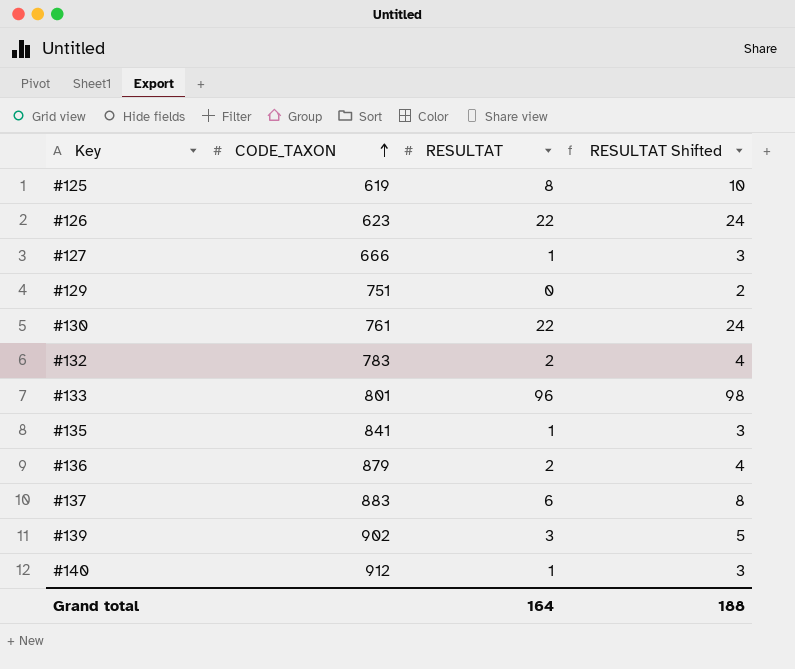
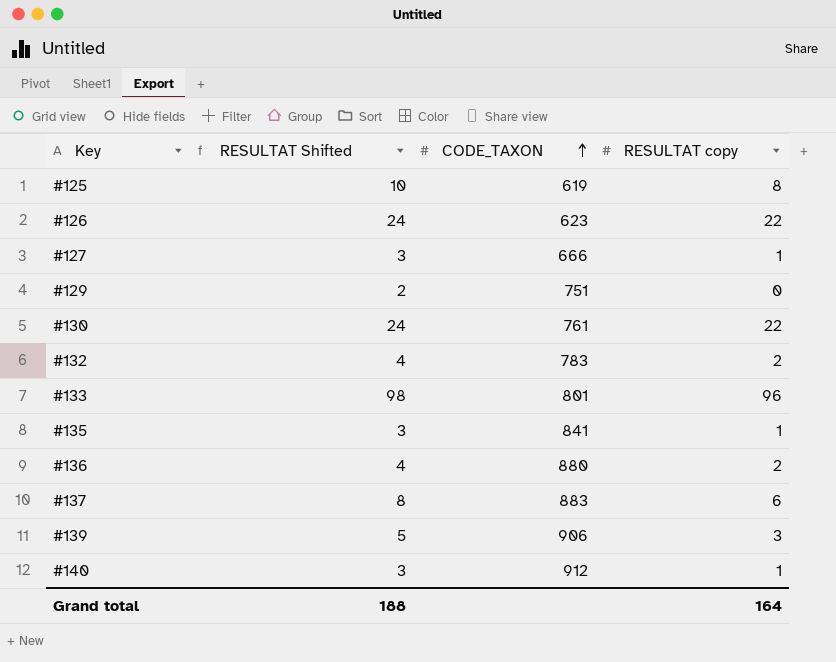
column RESULTAT Shifted | position: 4 -> 2
column name: RESULTAT -> RESULTAT copy
#136 | CODE_TAXON: 879 -> 880
#139 | CODE_TAXON: 902 -> 906

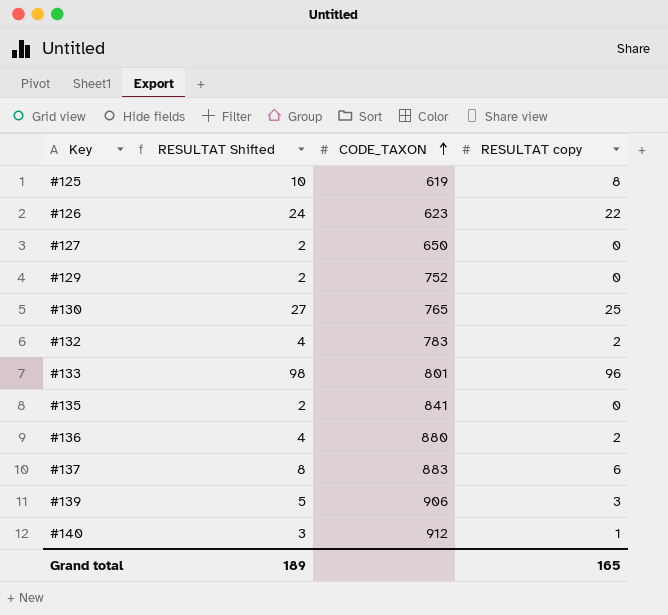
#127 | RESULTAT Shifted: 3 -> 2
#127 | CODE_TAXON: 666 -> 650
#127 | RESULTAT copy: 1 -> 0
#129 | CODE_TAXON: 751 -> 752
#130 | RESULTAT Shifted: 24 -> 27
#130 | CODE_TAXON: 761 -> 765
#130 | RESULTAT copy: 22 -> 25
#135 | RESULTAT Shifted: 3 -> 2
#135 | RESULTAT copy: 1 -> 0
Grand total | RESULTAT Shifted: 188 -> 189
Grand total | RESULTAT copy: 164 -> 165

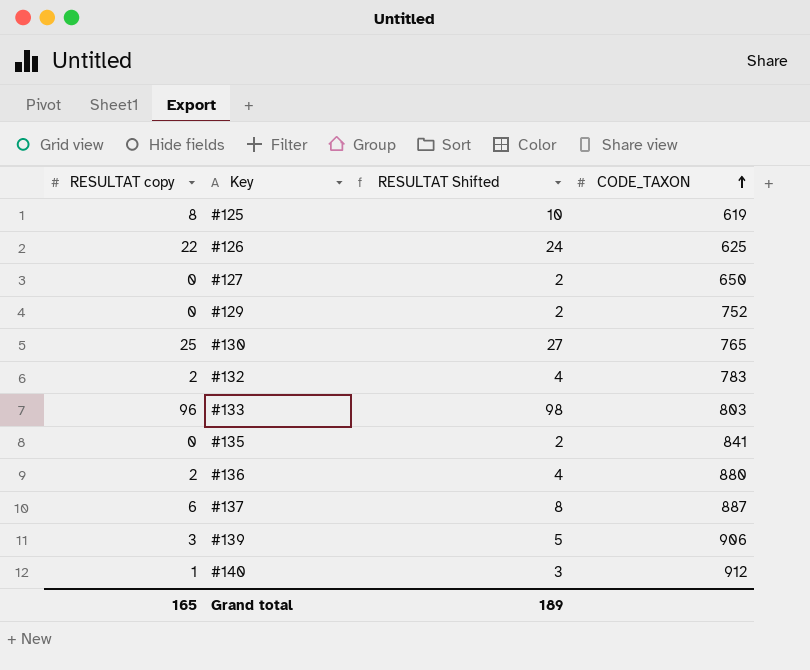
column RESULTAT copy | position: 4 -> 1
#126 | CODE_TAXON: 623 -> 625
#133 | CODE_TAXON: 801 -> 803
#137 | CODE_TAXON: 883 -> 887

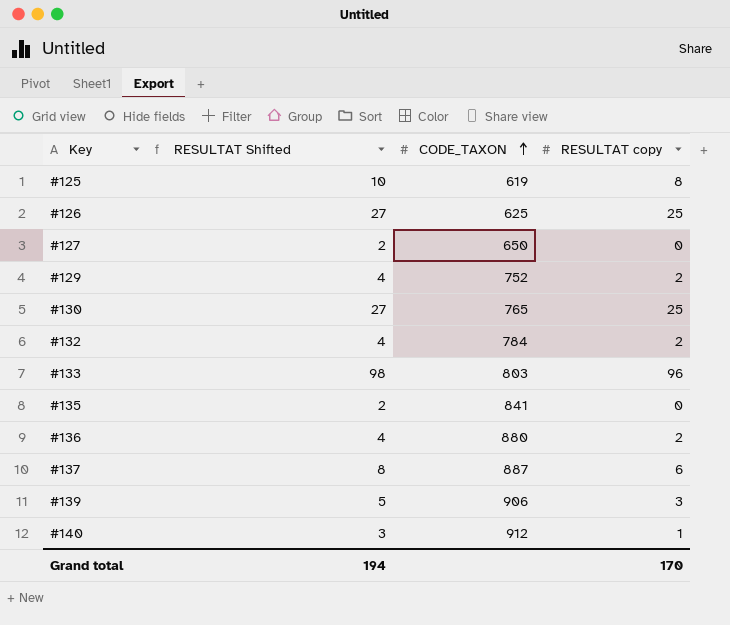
column RESULTAT copy | position: 1 -> 4
#126 | RESULTAT Shifted: 24 -> 27
#126 | RESULTAT copy: 22 -> 25
#129 | RESULTAT Shifted: 2 -> 4
#129 | RESULTAT copy: 0 -> 2
#132 | CODE_TAXON: 783 -> 784
Grand total | RESULTAT Shifted: 189 -> 194
Grand total | RESULTAT copy: 165 -> 170

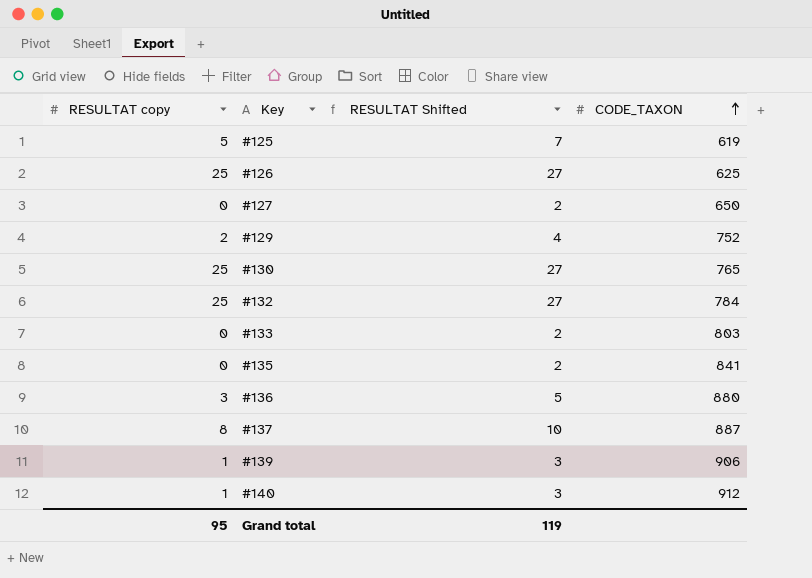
column RESULTAT copy | position: 4 -> 1
#125 | RESULTAT copy: 8 -> 5
#125 | RESULTAT Shifted: 10 -> 7
#132 | RESULTAT copy: 2 -> 25
#132 | RESULTAT Shifted: 4 -> 27
#133 | RESULTAT copy: 96 -> 0
#133 | RESULTAT Shifted: 98 -> 2
#136 | RESULTAT copy: 2 -> 3
#136 | RESULTAT Shifted: 4 -> 5
#137 | RESULTAT copy: 6 -> 8
#137 | RESULTAT Shifted: 8 -> 10
#139 | RESULTAT copy: 3 -> 1
#139 | RESULTAT Shifted: 5 -> 3
Grand total | RESULTAT copy: 170 -> 95
Grand total | RESULTAT Shifted: 194 -> 119

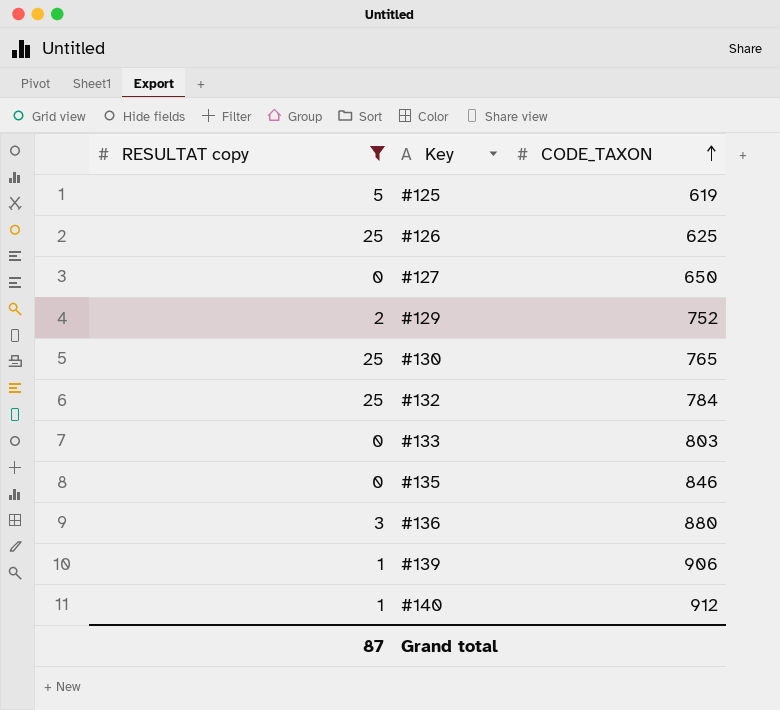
filter: none -> RESULTAT copy != 8
column RESULTAT Shifted | formula: [RESULTAT copy] + 2 -> none
#135 | CODE_TAXON: 841 -> 846
Grand total | RESULTAT copy: 95 -> 87

